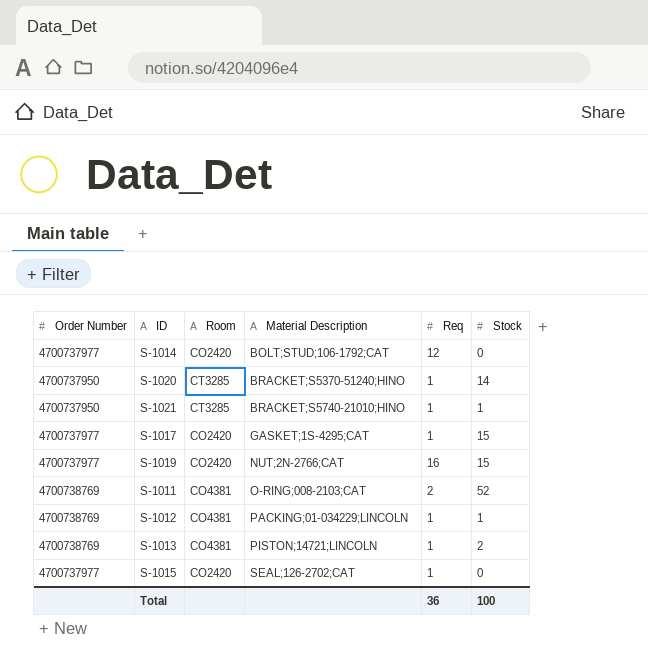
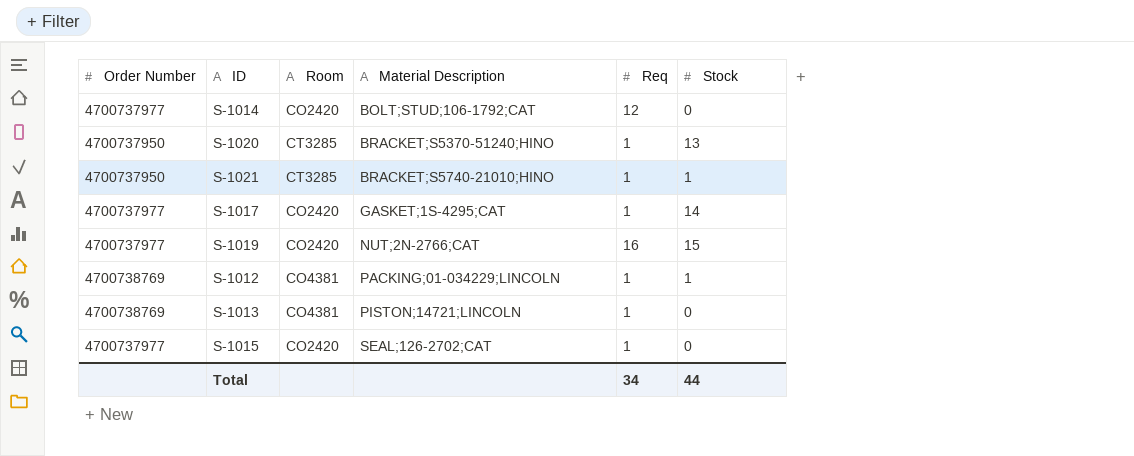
row S-1011: 4700738769 | CO4381 | O-RING;008-2103;CAT | 2 | 52 -> none
S-1020 | Stock: 14 -> 13
S-1017 | Stock: 15 -> 14
S-1013 | Stock: 2 -> 0
Total | Req: 36 -> 34
Total | Stock: 100 -> 44

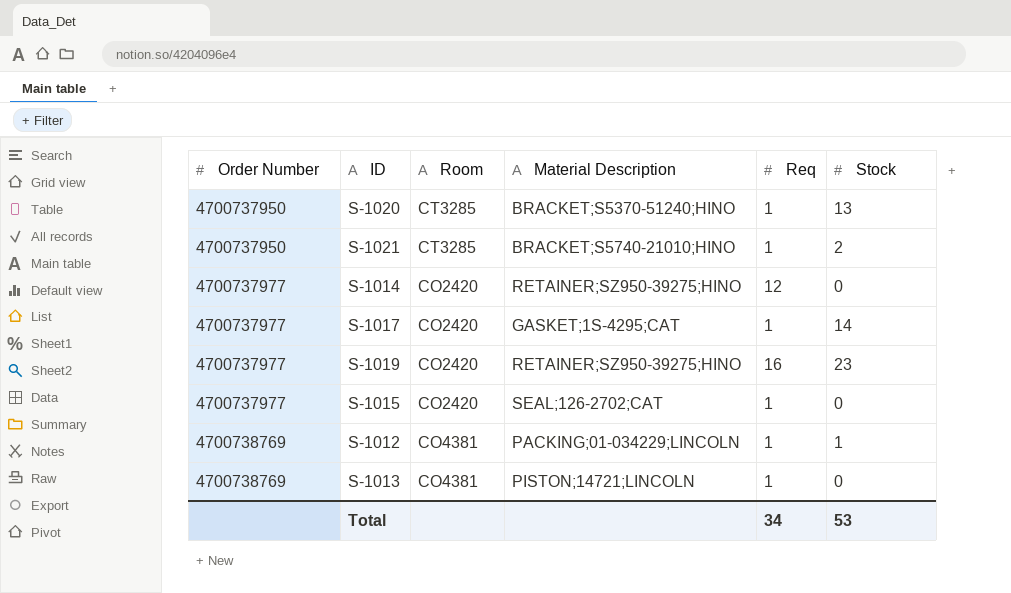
row order: Material Description ascending -> Order Number ascending
S-1021 | Stock: 1 -> 2
S-1014 | Material Description: BOLT;STUD;106-1792;CAT -> RETAINER;SZ950-39275;HINO
S-1019 | Material Description: NUT;2N-2766;CAT -> RETAINER;SZ950-39275;HINO
S-1019 | Stock: 15 -> 23
Total | Stock: 44 -> 53

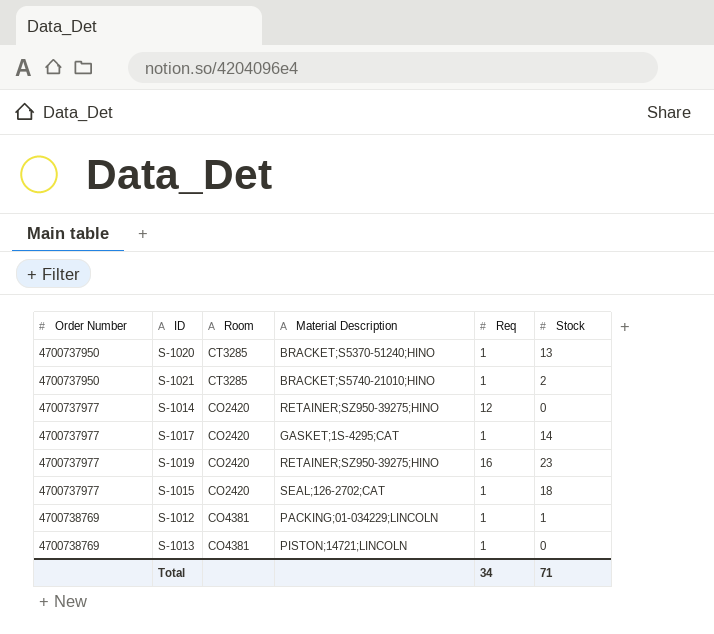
S-1015 | Stock: 0 -> 18
Total | Stock: 53 -> 71

